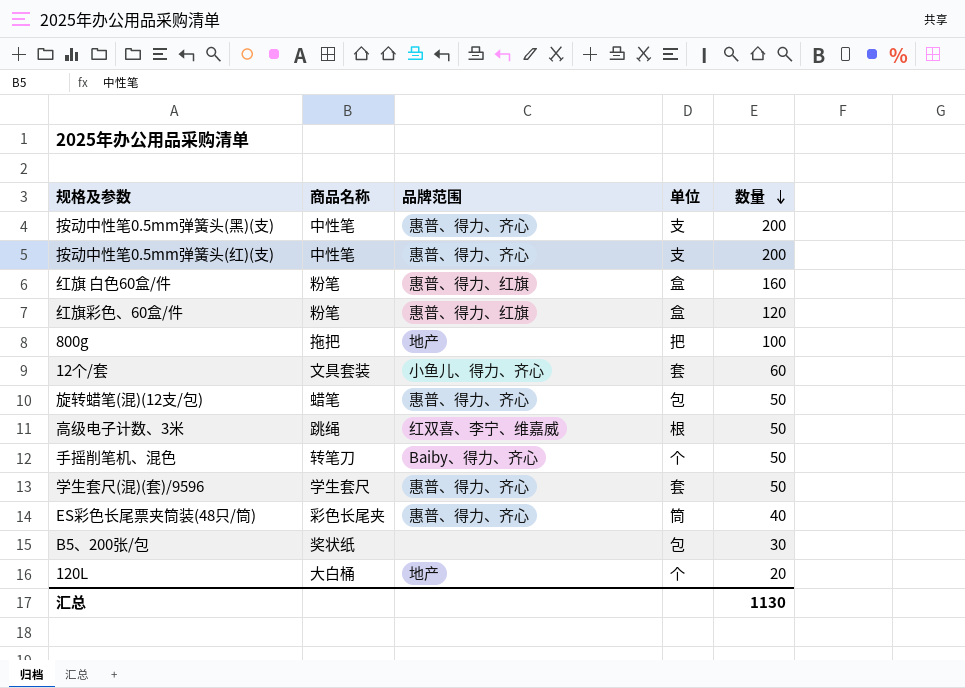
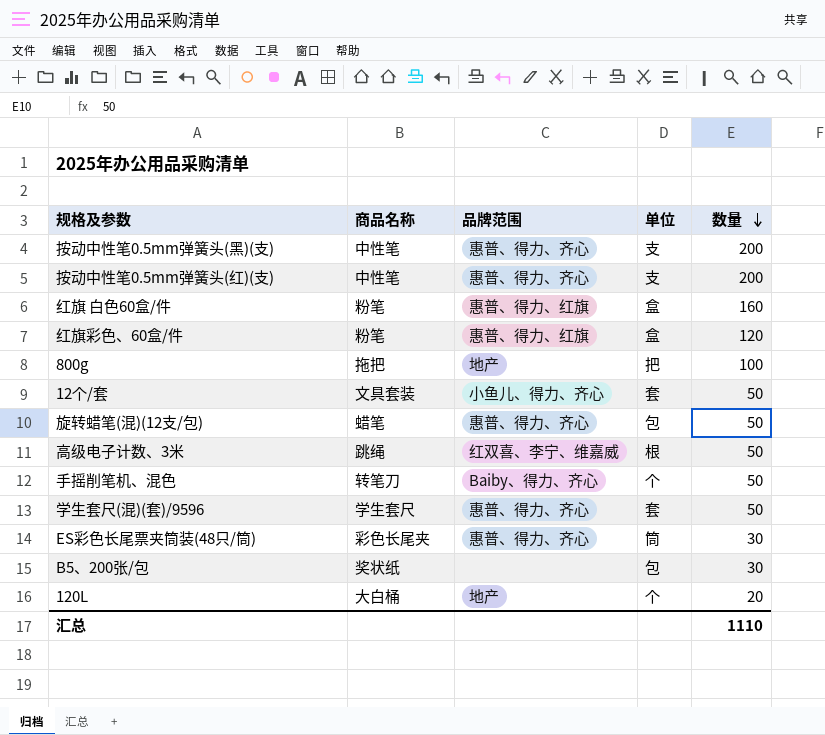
12个/套 | 数量: 60 -> 50
ES彩色长尾票夹筒装(48只/筒) | 数量: 40 -> 30
汇总 | 数量: 1130 -> 1110

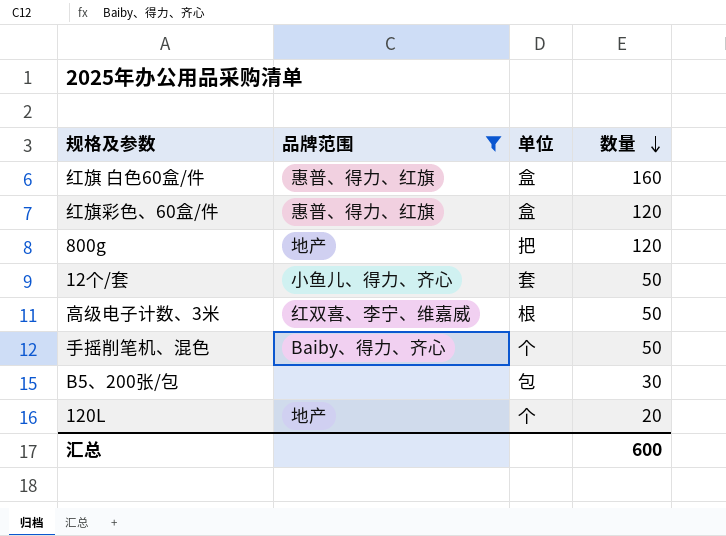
filter: none -> 品牌范围 != 惠普、得力、齐心
column 商品名称 | position: 2 -> none
800g | 数量: 100 -> 120
汇总 | 数量: 1110 -> 600

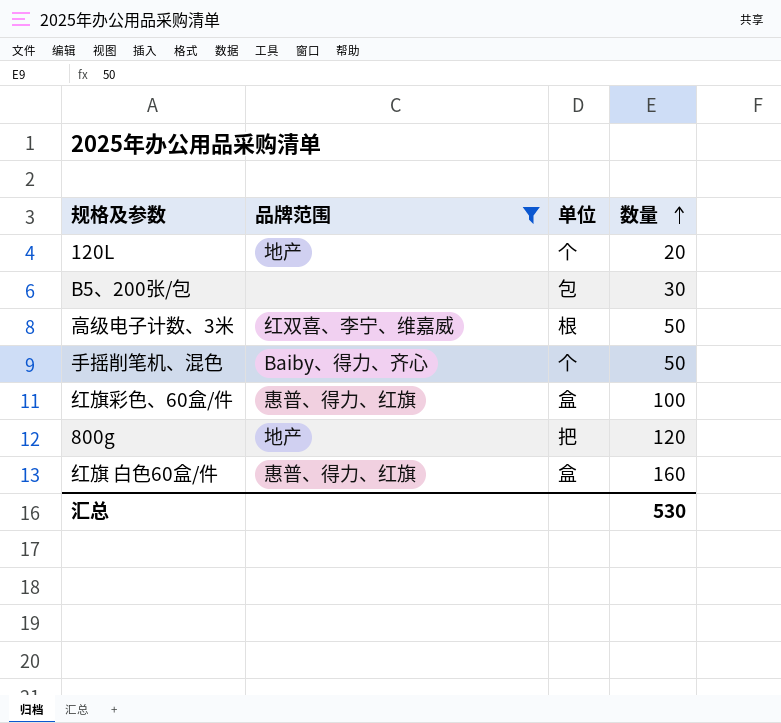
row order: 数量 descending -> 数量 ascending
row 12个/套: 小鱼儿、得力、齐心 | 套 | 50 -> none
红旗彩色、60盒/件 | 数量: 120 -> 100
汇总 | 数量: 600 -> 530

